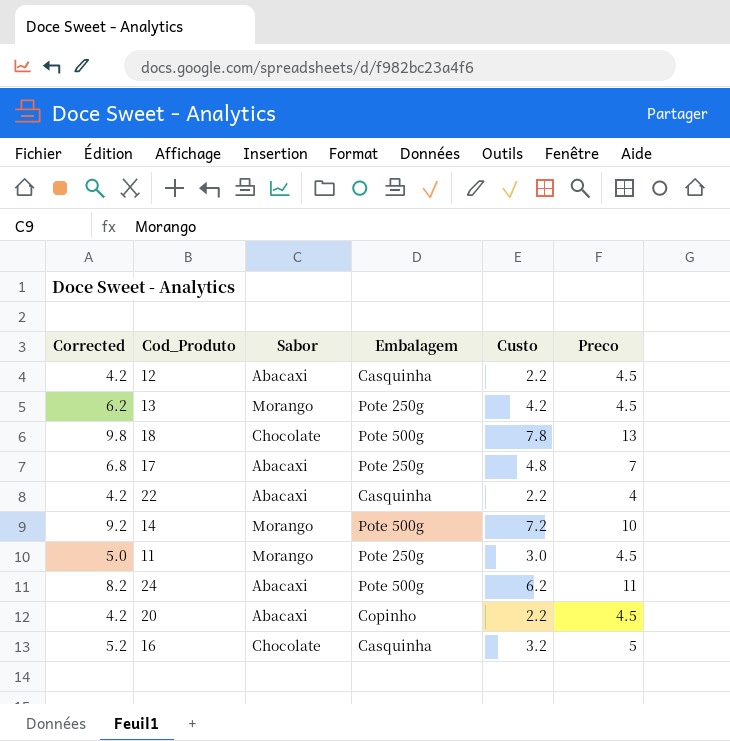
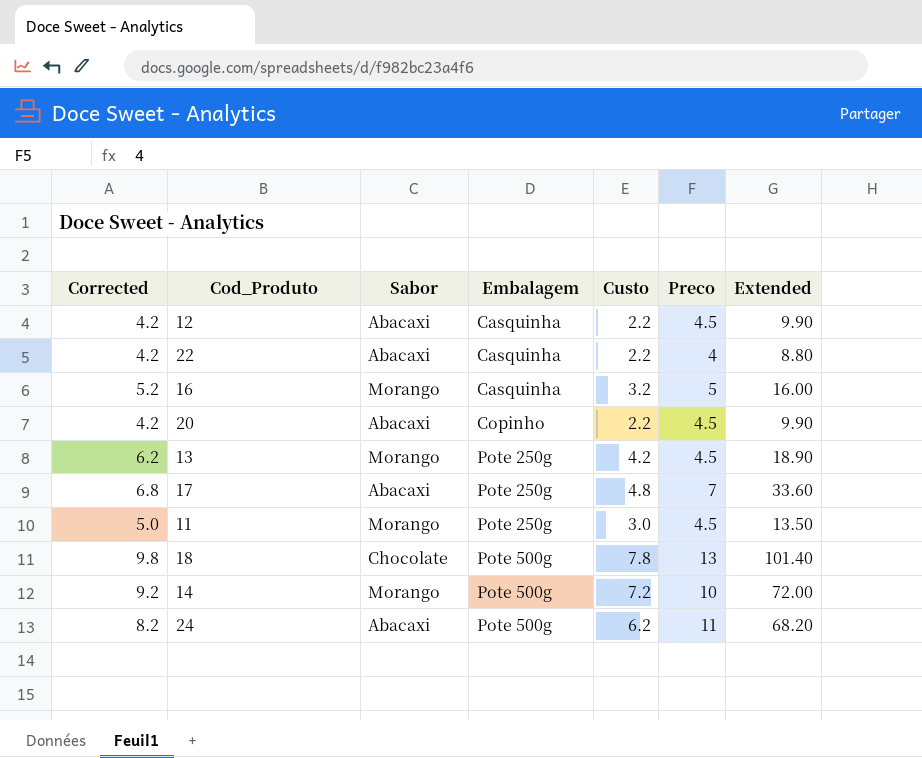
row order: none -> Embalagem ascending
column Extended | formula: none -> [Custo] * [Preco]
16 | Sabor: Chocolate -> Morango

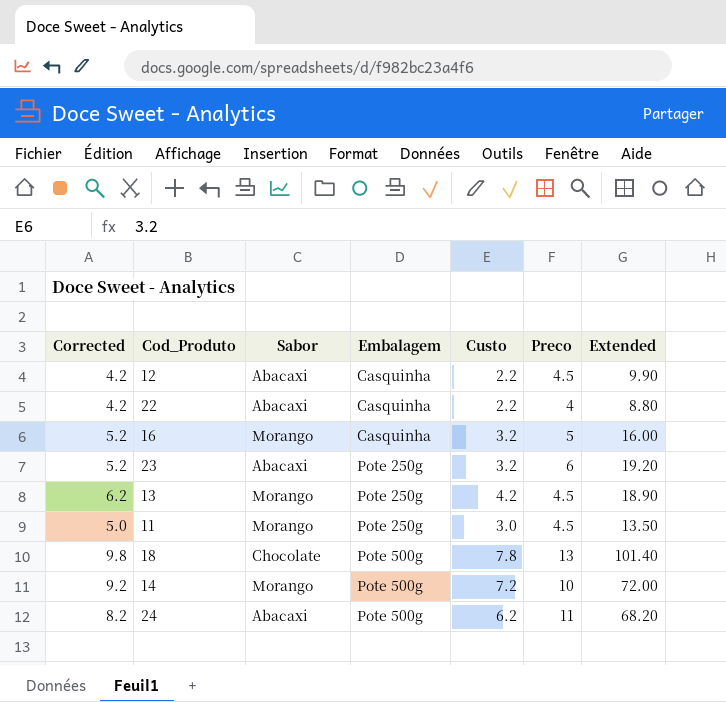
row 20: 4.2 | Abacaxi | Copinho | 2.2 | 4.5 | 9.90 -> none
row 17: 6.8 | Abacaxi | Pote 250g | 4.8 | 7 | 33.60 -> none
row 23: none -> 5.2 | Abacaxi | Pote 250g | 3.2 | 6 | 19.20

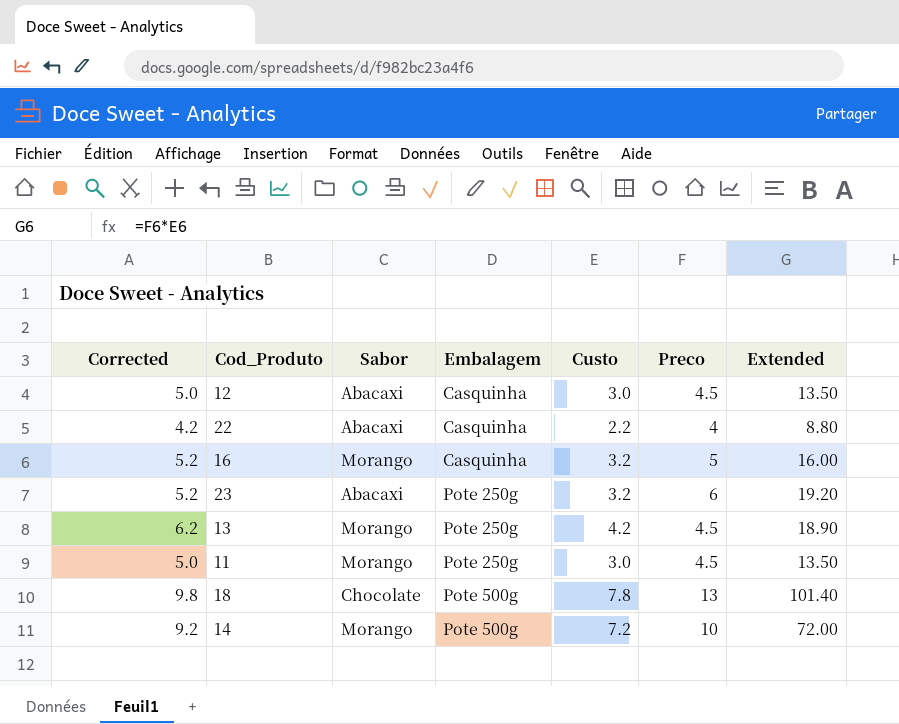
row 24: 8.2 | Abacaxi | Pote 500g | 6.2 | 11 | 68.20 -> none
12 | Corrected: 4.2 -> 5.0
12 | Custo: 2.2 -> 3.0
12 | Extended: 9.90 -> 13.50

